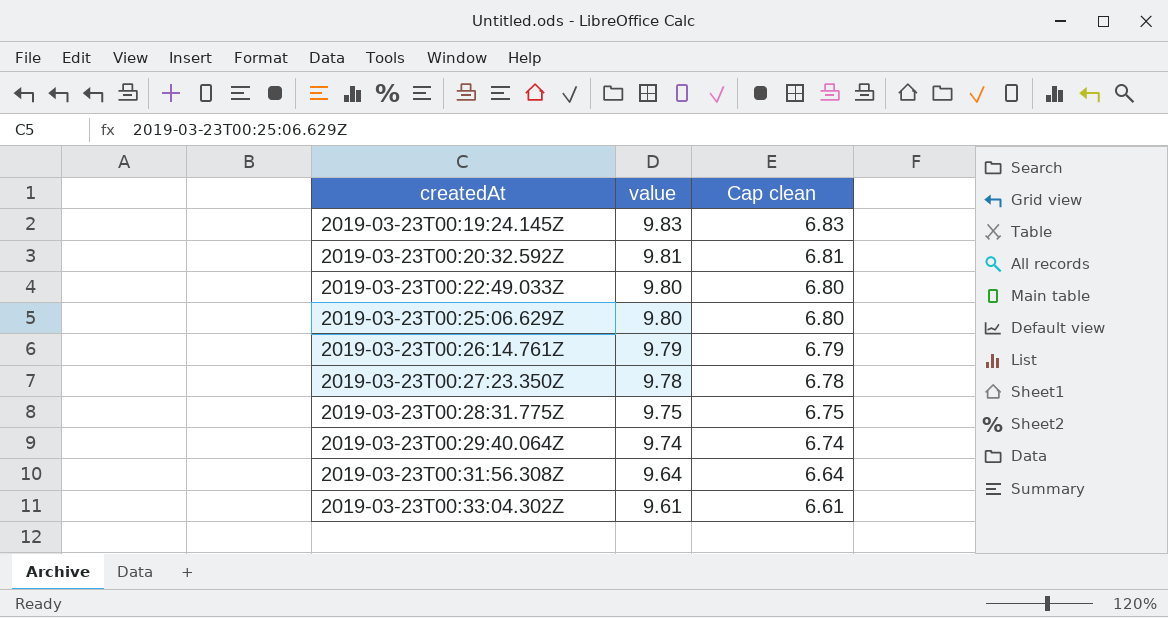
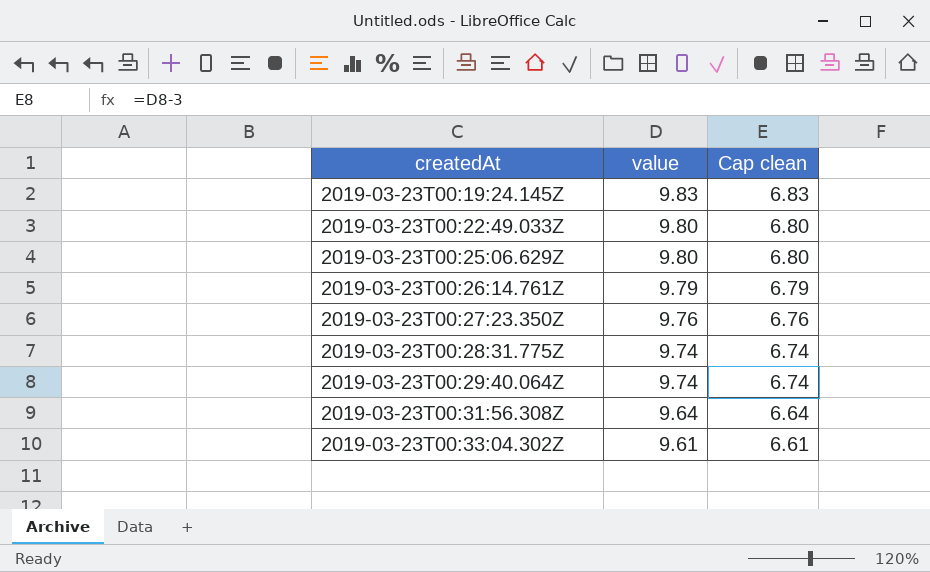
row 2019-03-23T00:20:32.592Z: 9.81 | 6.81 -> none
2019-03-23T00:27:23.350Z | value: 9.78 -> 9.76
2019-03-23T00:27:23.350Z | Cap clean: 6.78 -> 6.76
2019-03-23T00:28:31.775Z | value: 9.75 -> 9.74
2019-03-23T00:28:31.775Z | Cap clean: 6.75 -> 6.74

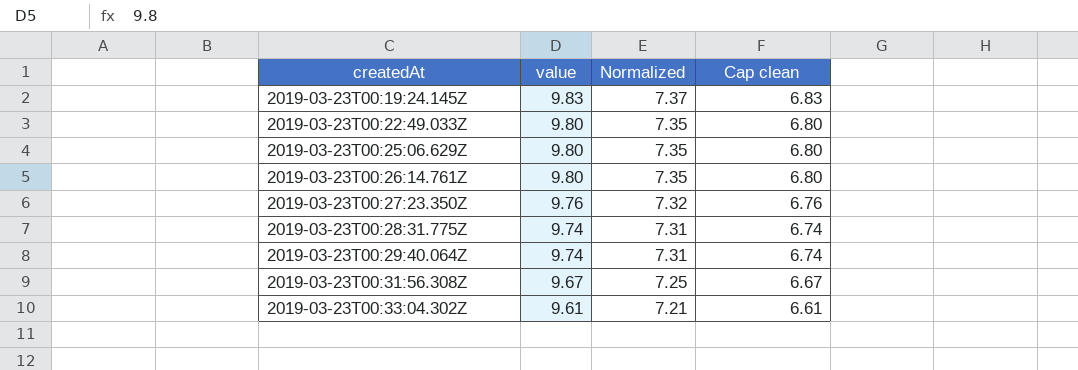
column Normalized | formula: none -> [value] * 0.75
2019-03-23T00:26:14.761Z | value: 9.79 -> 9.80
2019-03-23T00:26:14.761Z | Cap clean: 6.79 -> 6.80
2019-03-23T00:31:56.308Z | value: 9.64 -> 9.67
2019-03-23T00:31:56.308Z | Cap clean: 6.64 -> 6.67

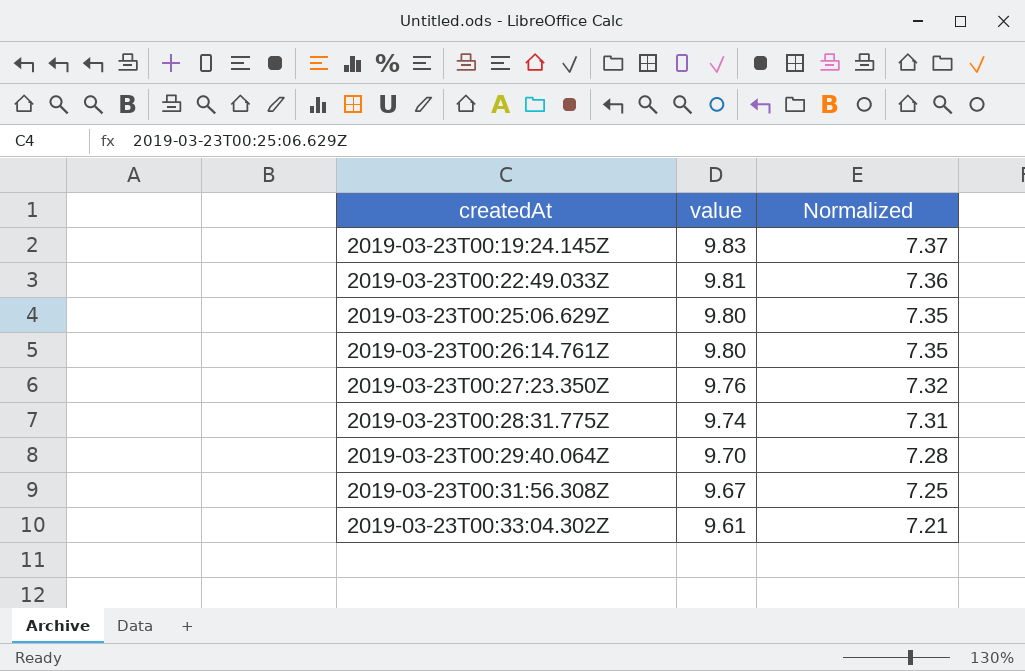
column Cap clean | formula: [value] - 3 -> none
2019-03-23T00:22:49.033Z | value: 9.80 -> 9.81
2019-03-23T00:22:49.033Z | Normalized: 7.35 -> 7.36
2019-03-23T00:29:40.064Z | value: 9.74 -> 9.70
2019-03-23T00:29:40.064Z | Normalized: 7.31 -> 7.28

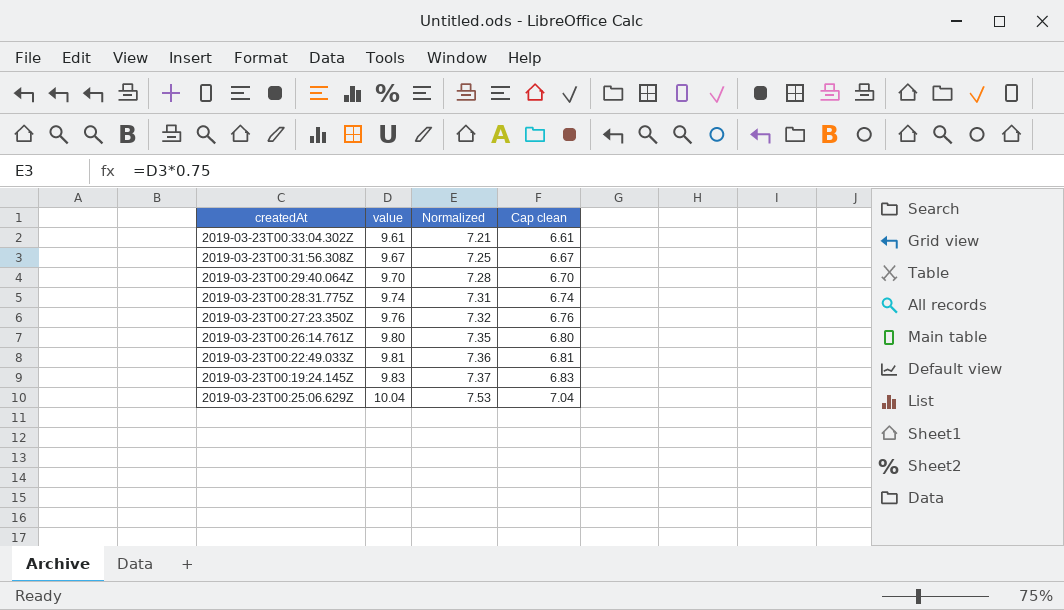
row order: createdAt ascending -> value ascending
column Cap clean | formula: none -> [value] - 3
2019-03-23T00:25:06.629Z | value: 9.80 -> 10.04
2019-03-23T00:25:06.629Z | Normalized: 7.35 -> 7.53

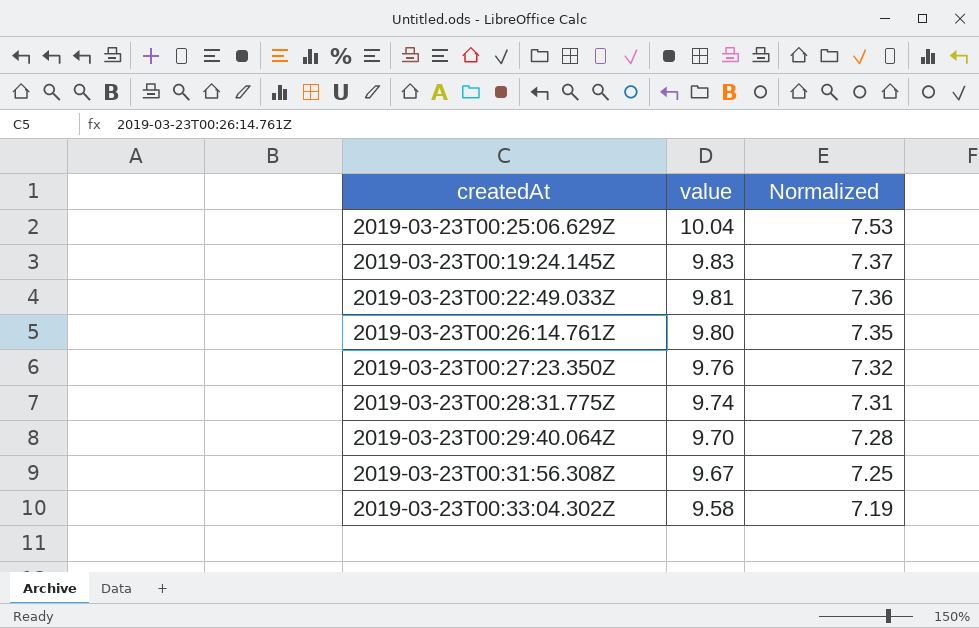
row order: value ascending -> value descending
column Cap clean | formula: [value] - 3 -> none
2019-03-23T00:33:04.302Z | value: 9.61 -> 9.58
2019-03-23T00:33:04.302Z | Normalized: 7.21 -> 7.19

